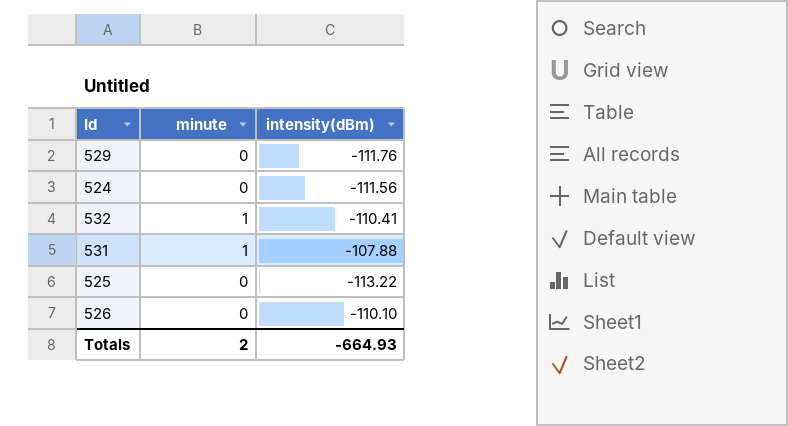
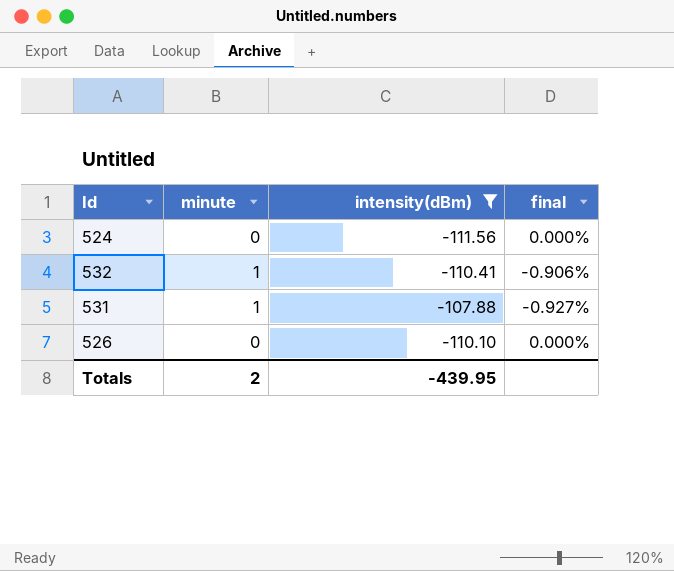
filter: none -> intensity(dBm) >= -111.56
column final | formula: none -> [minute] / [intensity(dBm)]
Totals | intensity(dBm): -664.93 -> -439.95

